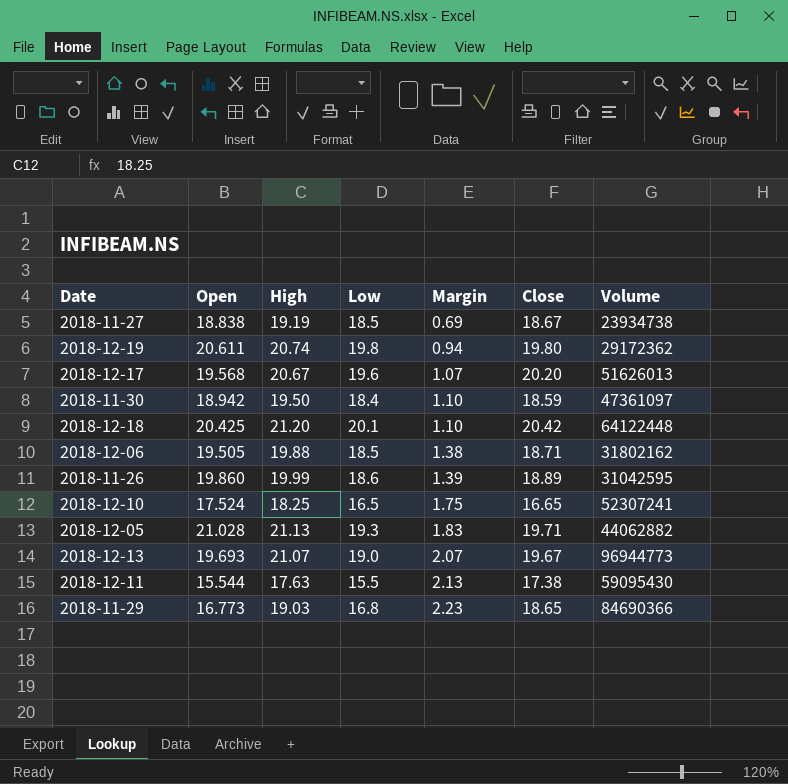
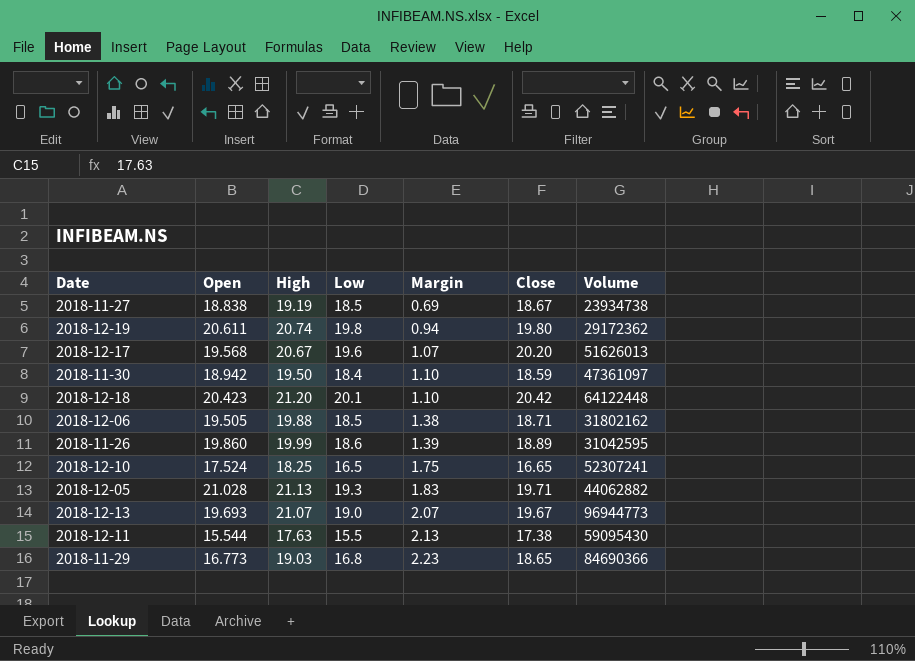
2018-12-18 | Open: 20.425 -> 20.423

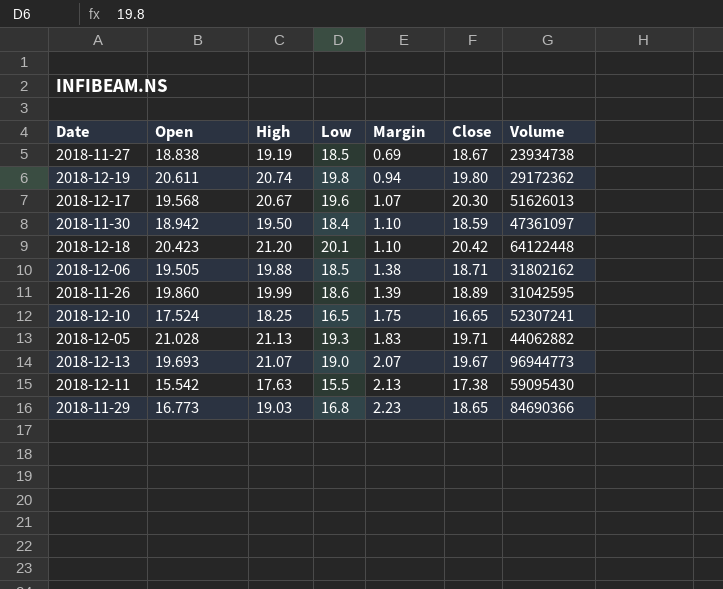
2018-12-17 | Close: 20.20 -> 20.30
2018-12-11 | Open: 15.544 -> 15.542

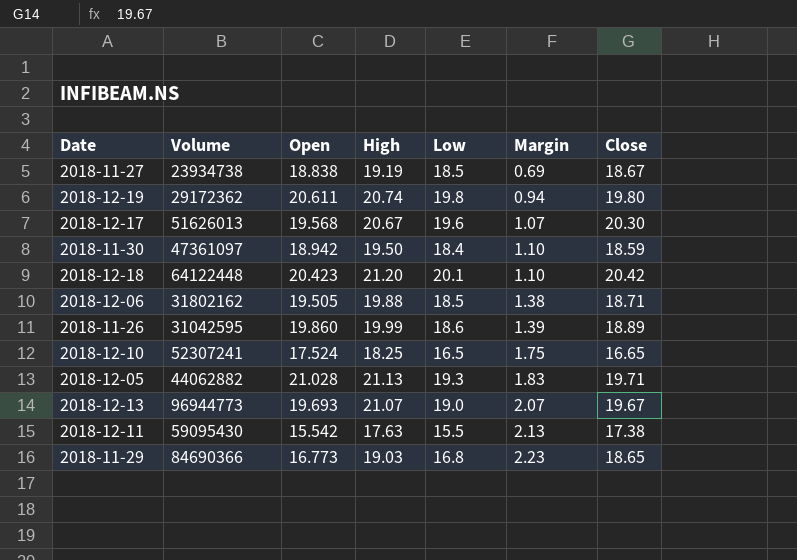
column Volume | position: 7 -> 2

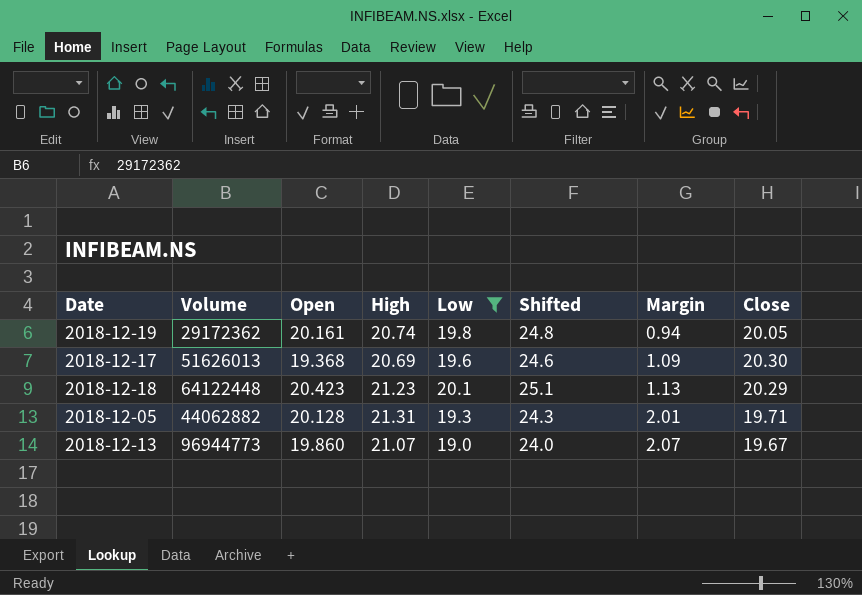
filter: none -> Low >= 19.0
column Shifted | formula: none -> [Low] + 5
2018-12-19 | Open: 20.611 -> 20.161
2018-12-19 | Close: 19.80 -> 20.05
2018-12-17 | Open: 19.568 -> 19.368
2018-12-17 | High: 20.67 -> 20.69
2018-12-17 | Margin: 1.07 -> 1.09
2018-12-18 | High: 21.20 -> 21.23
2018-12-18 | Margin: 1.10 -> 1.13
2018-12-18 | Close: 20.42 -> 20.29
2018-12-05 | Open: 21.028 -> 20.128
2018-12-05 | High: 21.13 -> 21.31
2018-12-05 | Margin: 1.83 -> 2.01
2018-12-13 | Open: 19.693 -> 19.860

